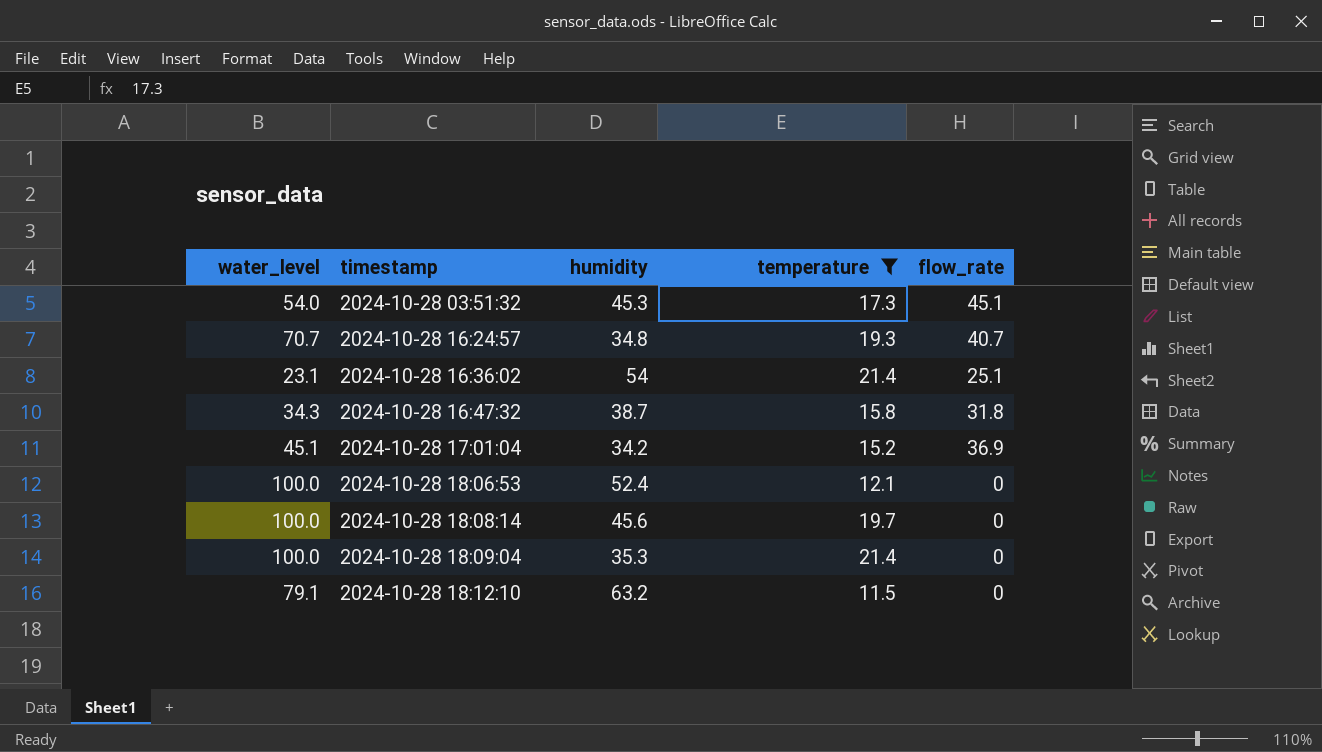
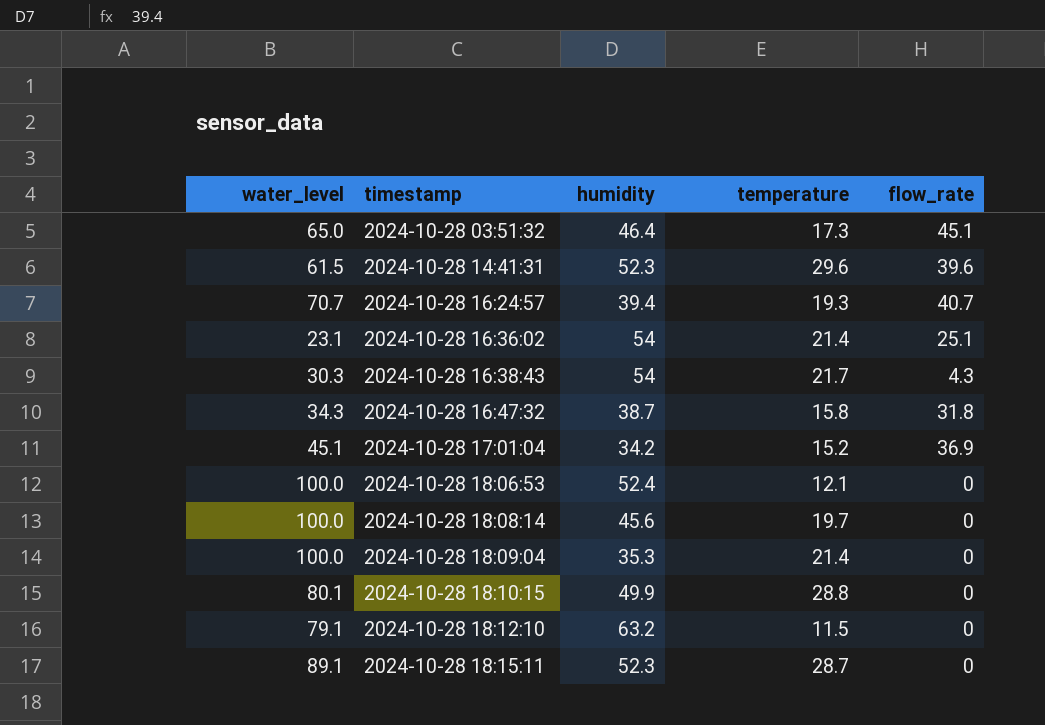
filter: temperature <= 21.4 -> none
2024-10-28 03:51:32 | water_level: 54.0 -> 65.0
2024-10-28 03:51:32 | humidity: 45.3 -> 46.4
2024-10-28 16:24:57 | humidity: 34.8 -> 39.4

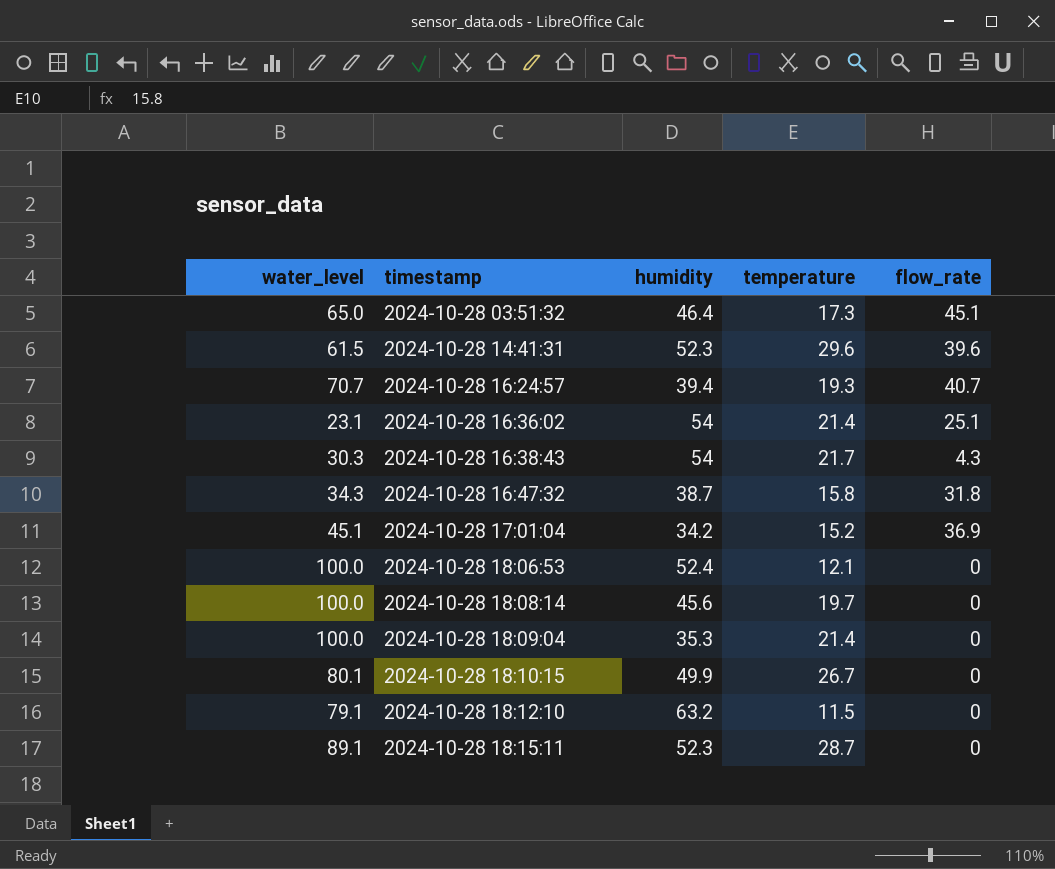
2024-10-28 18:10:15 | temperature: 28.8 -> 26.7

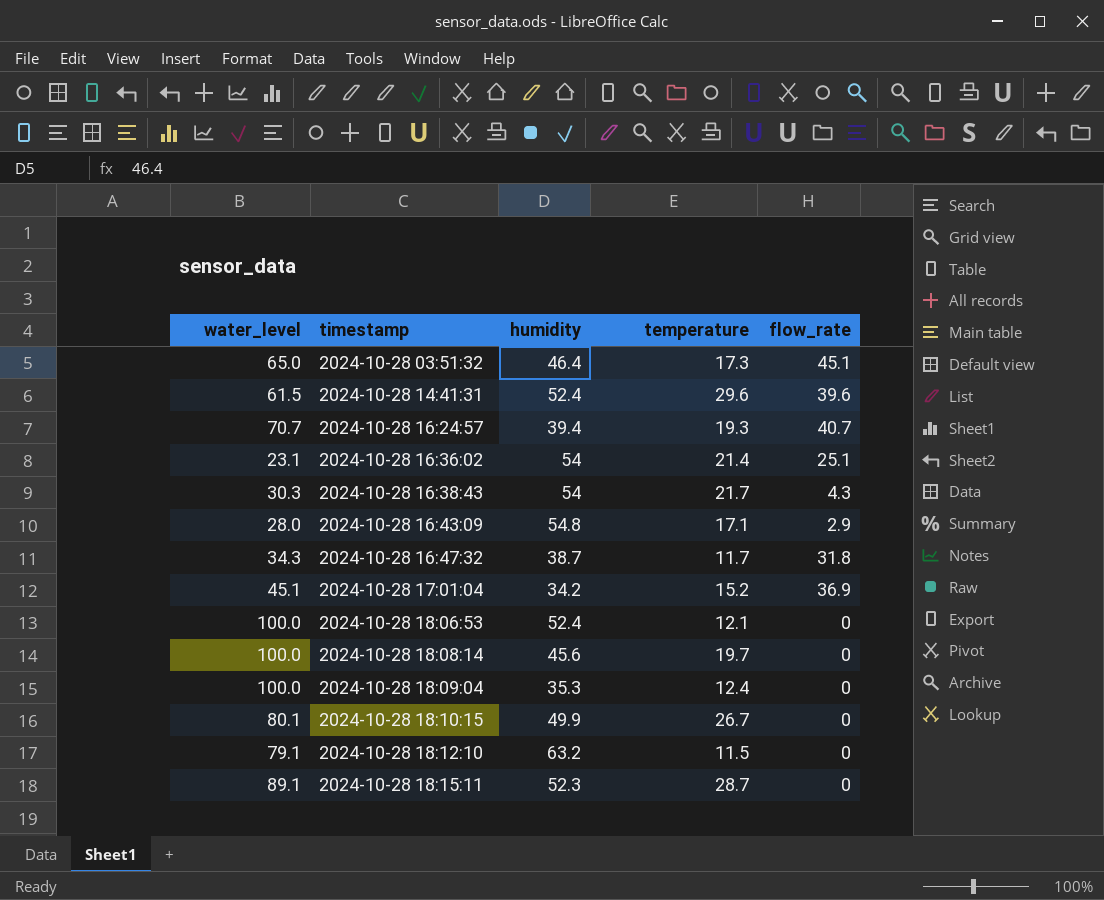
2024-10-28 14:41:31 | humidity: 52.3 -> 52.4
row 2024-10-28 16:43:09: none -> 28.0 | 54.8 | 17.1 | 2.9
2024-10-28 16:47:32 | temperature: 15.8 -> 11.7
2024-10-28 18:09:04 | temperature: 21.4 -> 12.4

